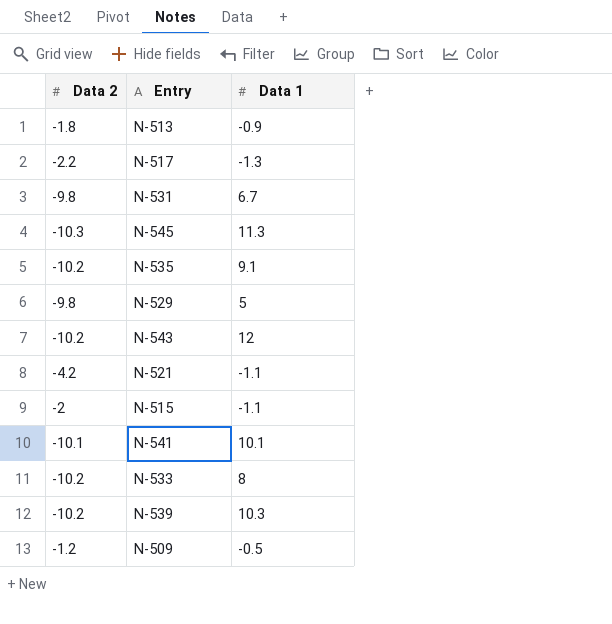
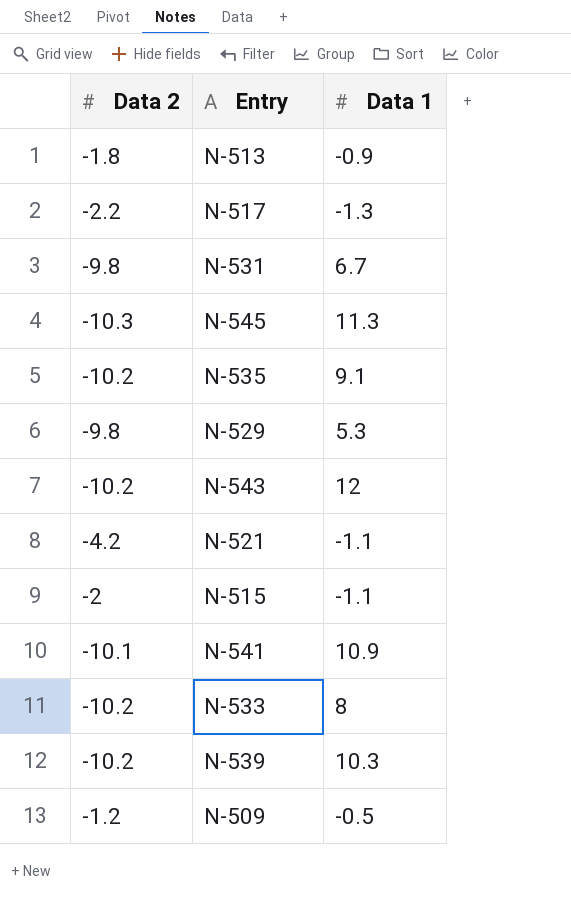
N-529 | Data 1: 5 -> 5.3
N-541 | Data 1: 10.1 -> 10.9

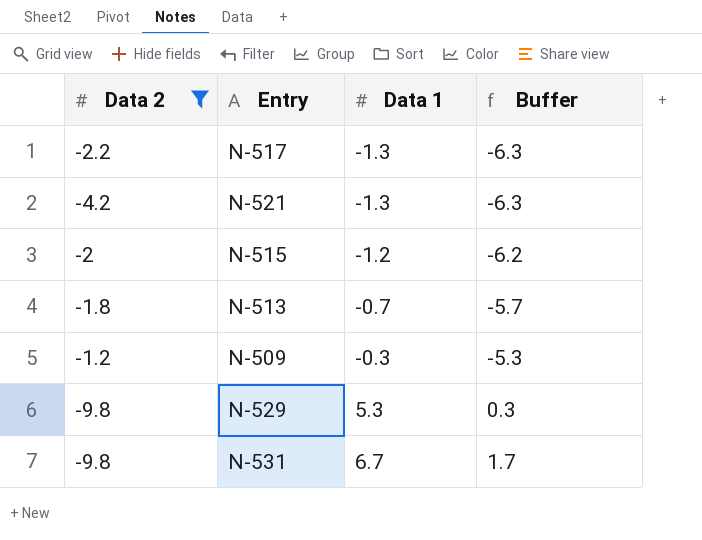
filter: none -> Data 2 >= -9.8
row order: none -> Data 1 ascending
column Buffer | formula: none -> [Data 1] - 5
N-521 | Data 1: -1.1 -> -1.3
N-515 | Data 1: -1.1 -> -1.2
N-513 | Data 1: -0.9 -> -0.7
N-509 | Data 1: -0.5 -> -0.3

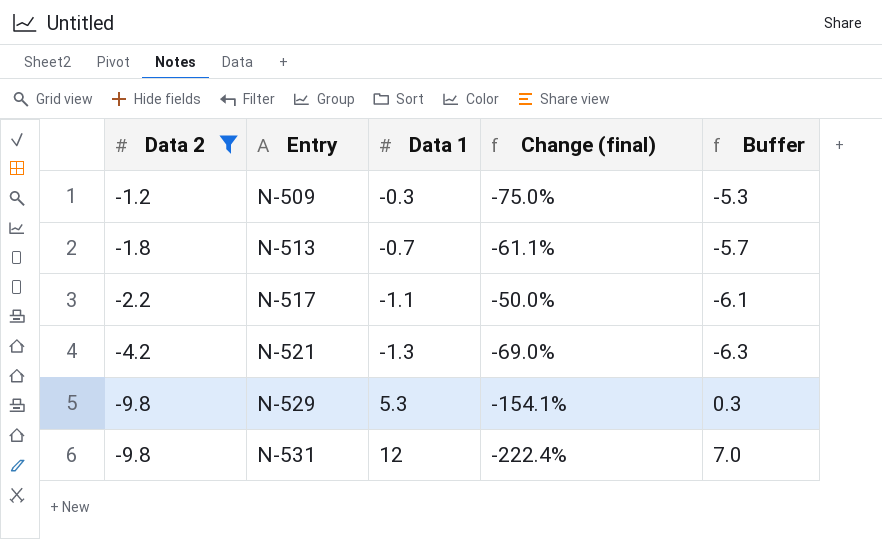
row order: Data 1 ascending -> Data 2 descending
column Change (final) | formula: none -> ([Data 1] - [Data 2]) / [Data 2]
row N-515: -2 | -1.2 | -6.2 -> none
N-517 | Data 1: -1.3 -> -1.1
N-517 | Buffer: -6.3 -> -6.1
N-531 | Data 1: 6.7 -> 12
N-531 | Buffer: 1.7 -> 7.0

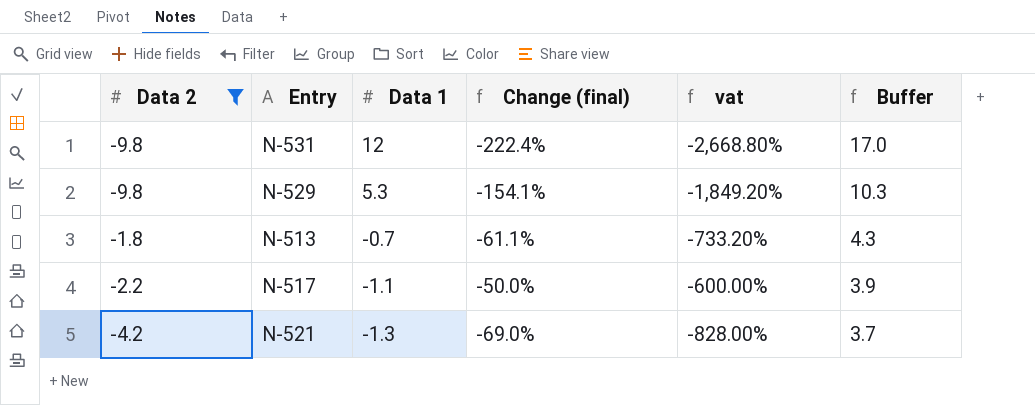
row order: Data 2 descending -> Data 1 descending
column vat | formula: none -> [Change (final)] * 12
column Buffer | formula: [Data 1] - 5 -> [Data 1] + 5
row N-509: -1.2 | -0.3 | -75.0% | -5.3 -> none

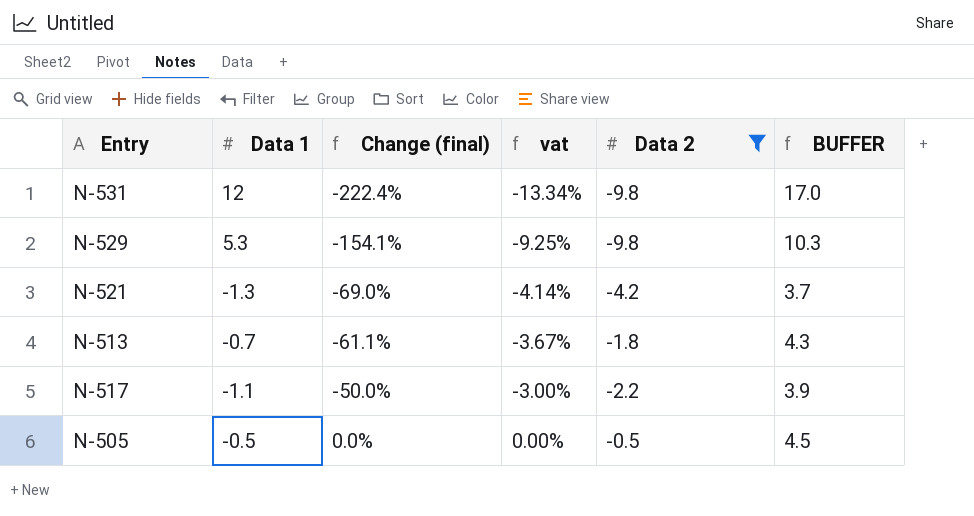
row order: Data 1 descending -> Change (final) ascending
column vat | formula: [Change (final)] * 12 -> [Change (final)] * 0.06
column Data 2 | position: 1 -> 5
column name: Buffer -> BUFFER
row N-505: none -> -0.5 | 0.0% | 0.00% | -0.5 | 4.5

